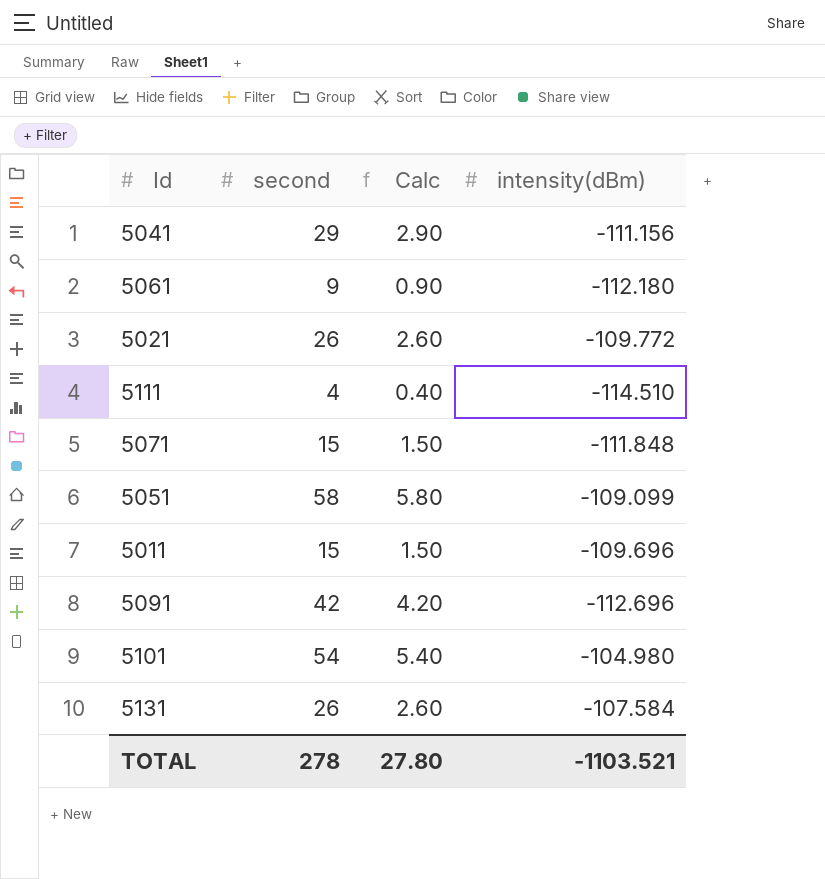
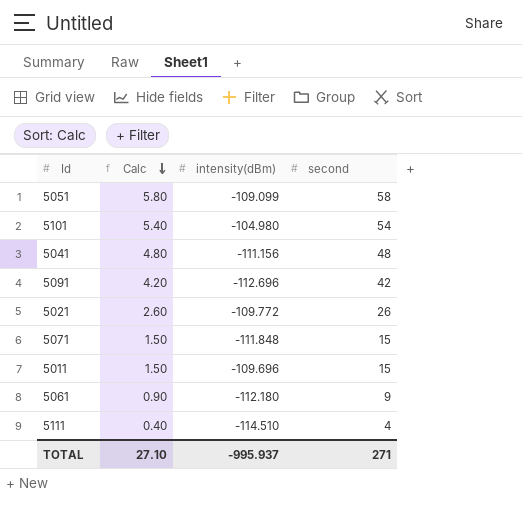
row order: none -> Calc descending
column second | position: 2 -> 4
row 5131: 26 | 2.60 | -107.584 -> none
5041 | Calc: 2.90 -> 4.80
5041 | second: 29 -> 48
TOTAL | Calc: 27.80 -> 27.10
TOTAL | intensity(dBm): -1103.521 -> -995.937
TOTAL | second: 278 -> 271

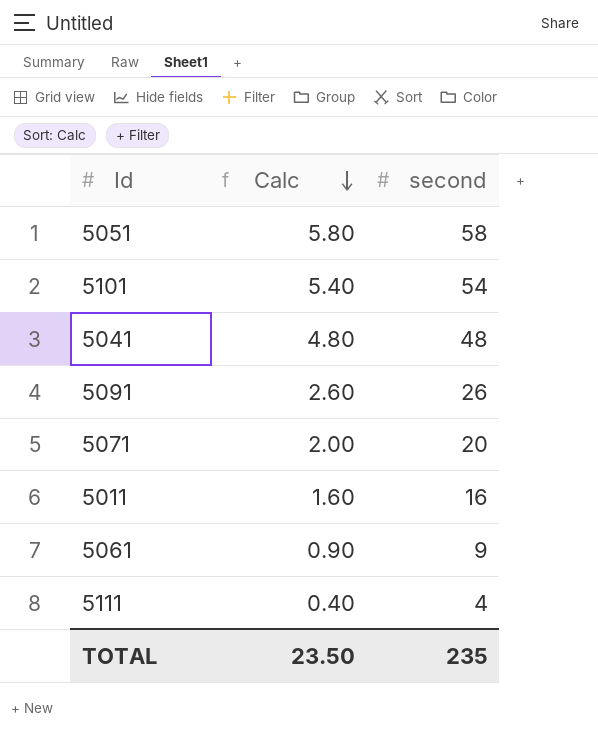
column intensity(dBm) | position: 3 -> none
row 5021: 2.60 | -109.772 | 26 -> none
5091 | Calc: 4.20 -> 2.60
5091 | second: 42 -> 26
5071 | Calc: 1.50 -> 2.00
5071 | second: 15 -> 20
5011 | Calc: 1.50 -> 1.60
5011 | second: 15 -> 16
TOTAL | Calc: 27.10 -> 23.50
TOTAL | second: 271 -> 235

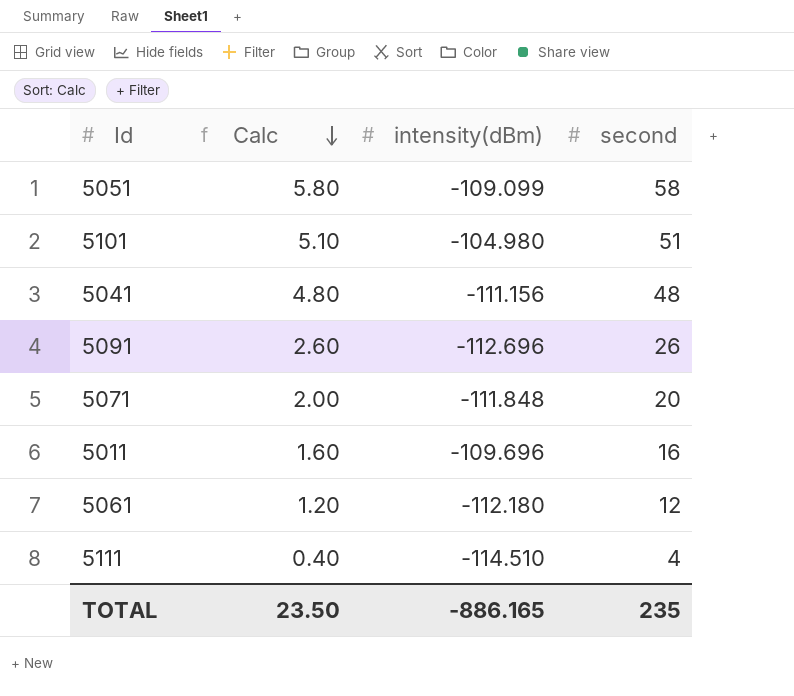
column intensity(dBm) | position: none -> 3
5101 | Calc: 5.40 -> 5.10
5101 | second: 54 -> 51
5061 | Calc: 0.90 -> 1.20
5061 | second: 9 -> 12

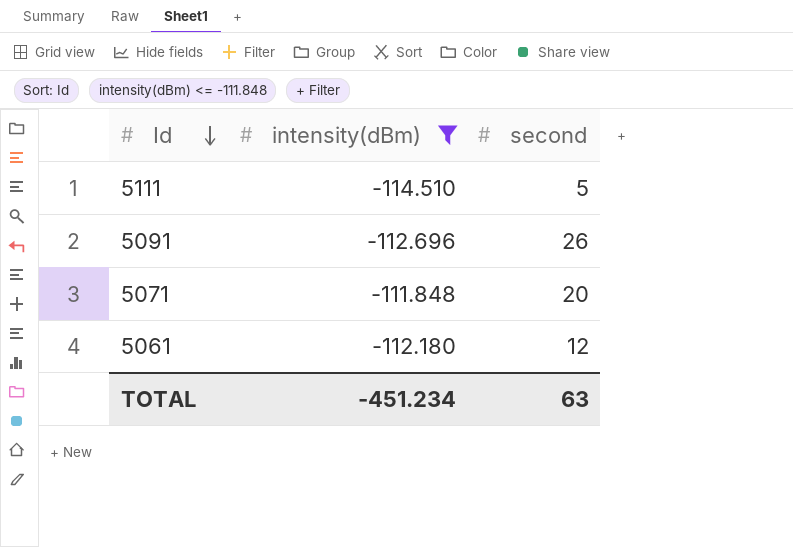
filter: none -> intensity(dBm) <= -111.848
row order: Calc descending -> Id descending
column Calc | formula: [second] * 0.1 -> none
5111 | second: 4 -> 5
TOTAL | intensity(dBm): -886.165 -> -451.234
TOTAL | second: 235 -> 63

